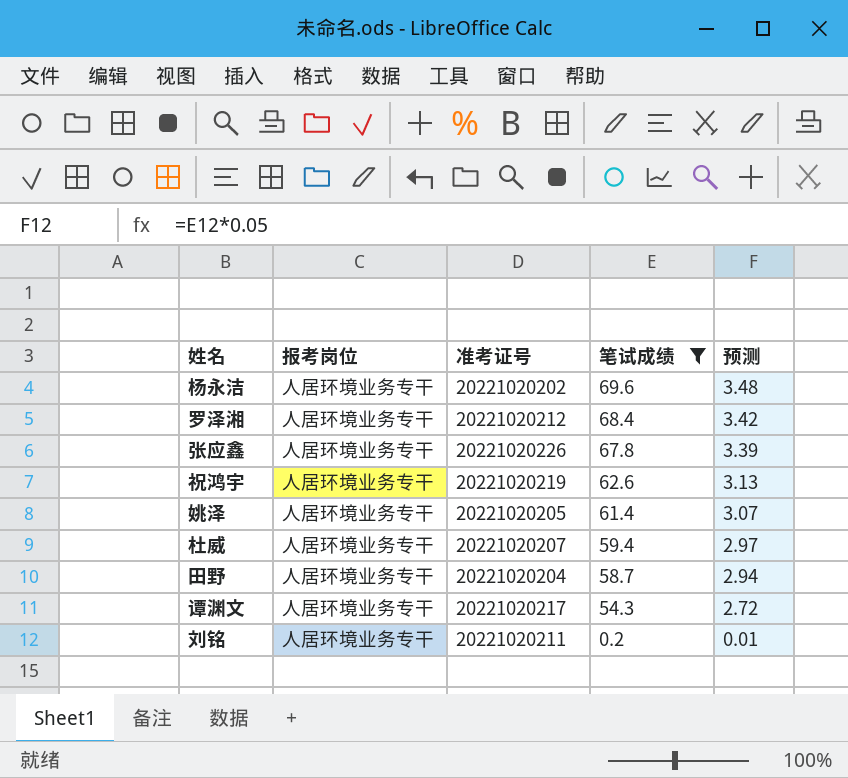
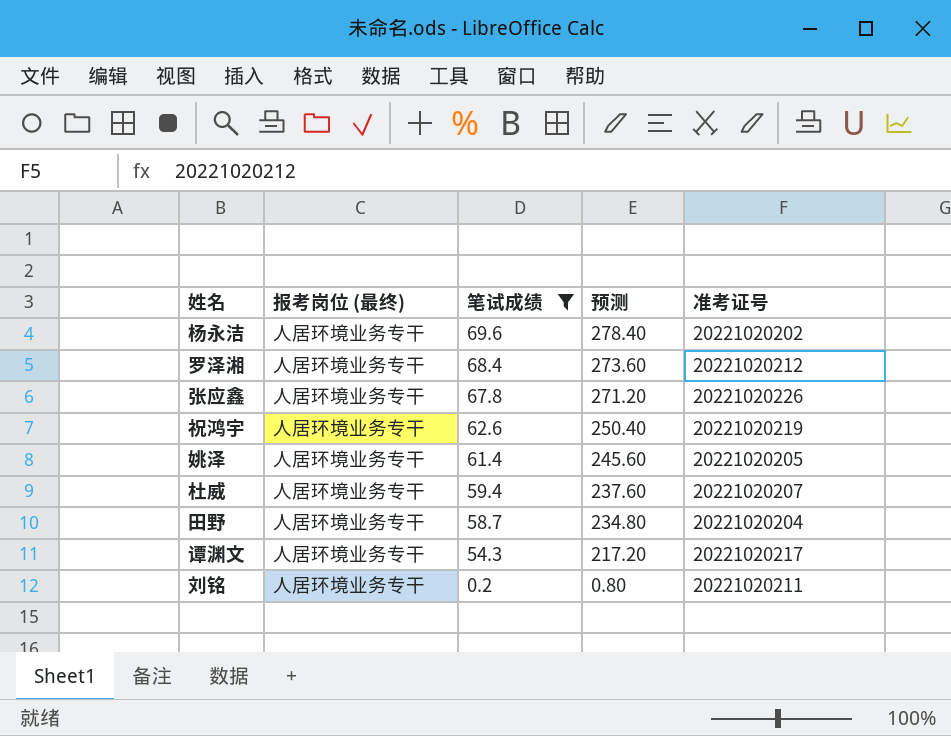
column name: 报考岗位 -> 报考岗位 (最终)
column 预测 | formula: [笔试成绩] * 0.05 -> [笔试成绩] * 4
column 准考证号 | position: 3 -> 5

